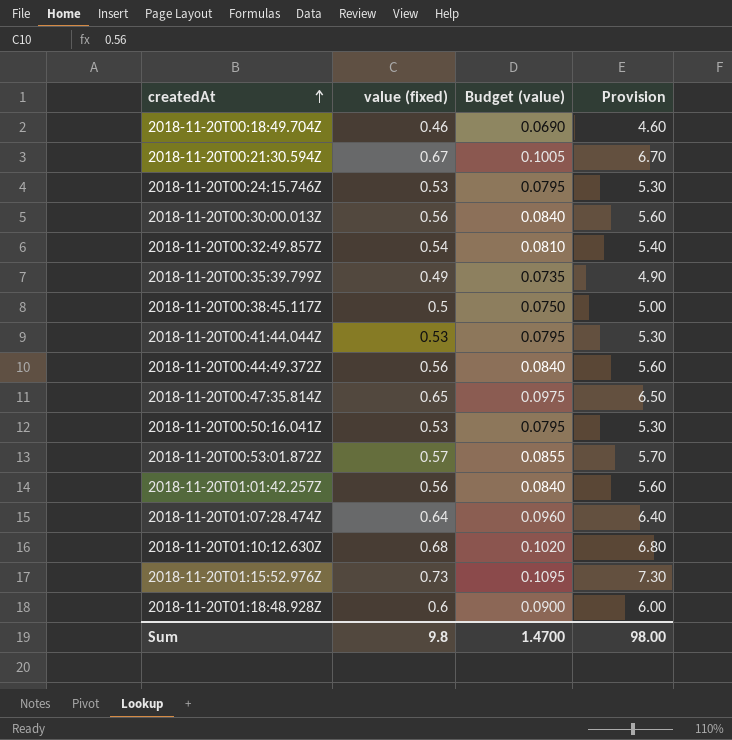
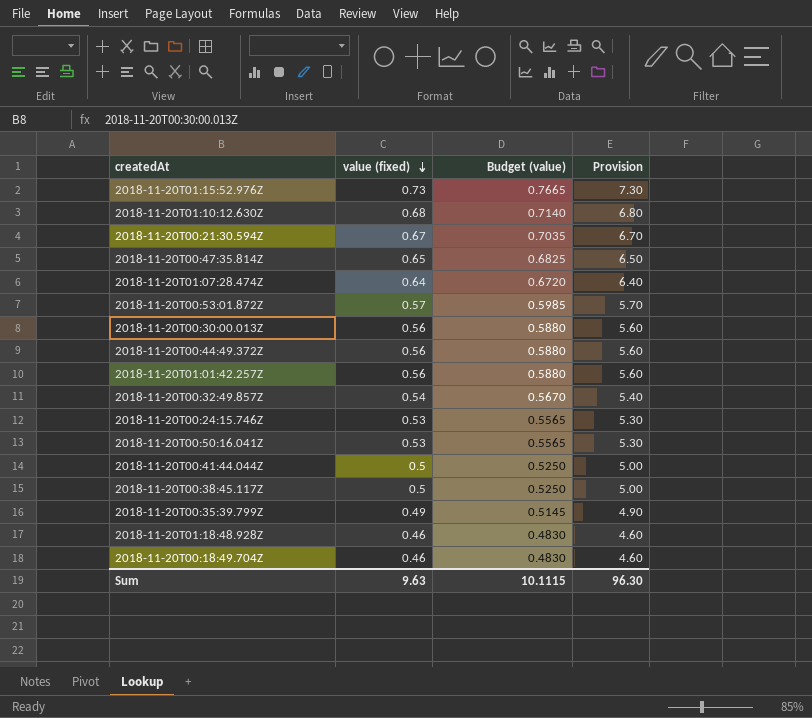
row order: createdAt ascending -> value (fixed) descending
column Budget (value) | formula: [value (fixed)] * 0.15 -> [value (fixed)] * 1.05
2018-11-20T00:41:44.044Z | value (fixed): 0.53 -> 0.5
2018-11-20T00:41:44.044Z | Provision: 5.30 -> 5.00
2018-11-20T01:18:48.928Z | value (fixed): 0.6 -> 0.46
2018-11-20T01:18:48.928Z | Provision: 6.00 -> 4.60
Sum | value (fixed): 9.8 -> 9.63
Sum | Budget (value): 1.4700 -> 10.1115
Sum | Provision: 98.00 -> 96.30

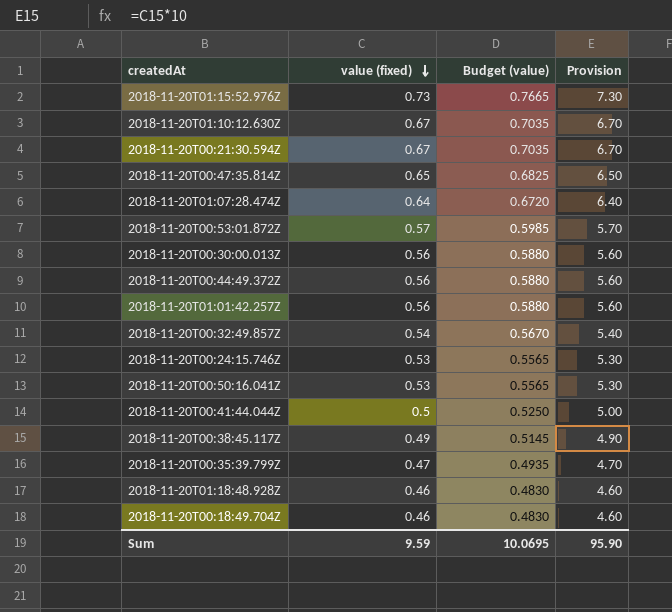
2018-11-20T01:10:12.630Z | value (fixed): 0.68 -> 0.67
2018-11-20T01:10:12.630Z | Budget (value): 0.7140 -> 0.7035
2018-11-20T01:10:12.630Z | Provision: 6.80 -> 6.70
2018-11-20T00:38:45.117Z | value (fixed): 0.5 -> 0.49
2018-11-20T00:38:45.117Z | Budget (value): 0.5250 -> 0.5145
2018-11-20T00:38:45.117Z | Provision: 5.00 -> 4.90
2018-11-20T00:35:39.799Z | value (fixed): 0.49 -> 0.47
2018-11-20T00:35:39.799Z | Budget (value): 0.5145 -> 0.4935
2018-11-20T00:35:39.799Z | Provision: 4.90 -> 4.70
Sum | value (fixed): 9.63 -> 9.59
Sum | Budget (value): 10.1115 -> 10.0695
Sum | Provision: 96.30 -> 95.90

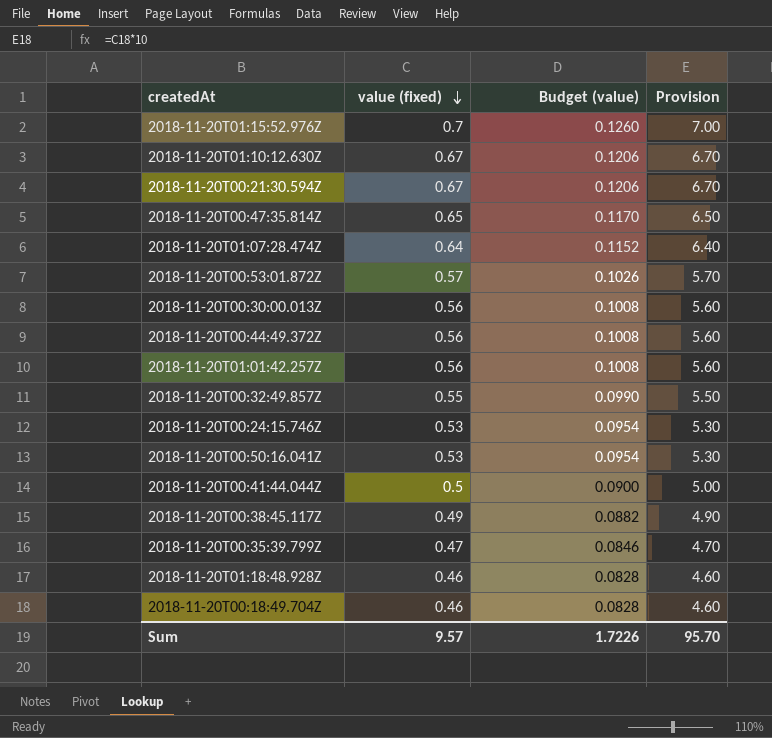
column Budget (value) | formula: [value (fixed)] * 1.05 -> [value (fixed)] * 0.18
2018-11-20T01:15:52.976Z | value (fixed): 0.73 -> 0.7
2018-11-20T01:15:52.976Z | Provision: 7.30 -> 7.00
2018-11-20T00:32:49.857Z | value (fixed): 0.54 -> 0.55
2018-11-20T00:32:49.857Z | Provision: 5.40 -> 5.50
Sum | value (fixed): 9.59 -> 9.57
Sum | Budget (value): 10.0695 -> 1.7226
Sum | Provision: 95.90 -> 95.70

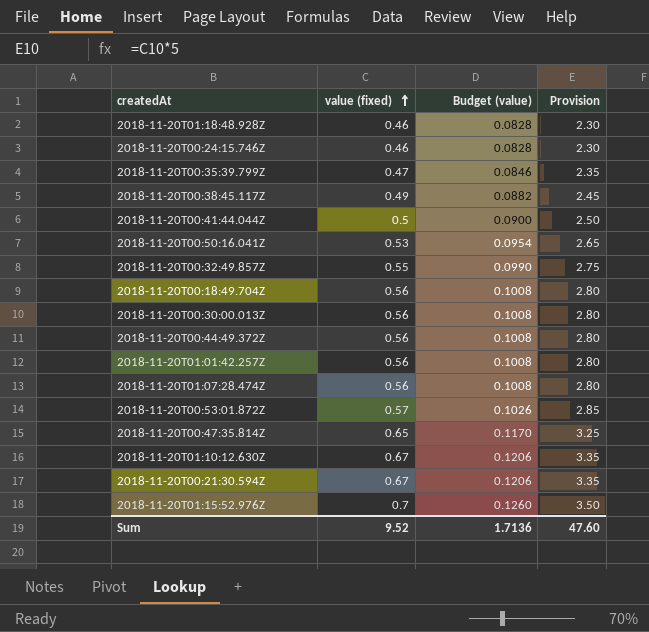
row order: value (fixed) descending -> value (fixed) ascending
column Provision | formula: [value (fixed)] * 10 -> [value (fixed)] * 5
2018-11-20T00:24:15.746Z | value (fixed): 0.53 -> 0.46
2018-11-20T00:24:15.746Z | Budget (value): 0.0954 -> 0.0828
2018-11-20T00:18:49.704Z | value (fixed): 0.46 -> 0.56
2018-11-20T00:18:49.704Z | Budget (value): 0.0828 -> 0.1008
2018-11-20T01:07:28.474Z | value (fixed): 0.64 -> 0.56
2018-11-20T01:07:28.474Z | Budget (value): 0.1152 -> 0.1008
Sum | value (fixed): 9.57 -> 9.52
Sum | Budget (value): 1.7226 -> 1.7136
Sum | Provision: 95.70 -> 47.60

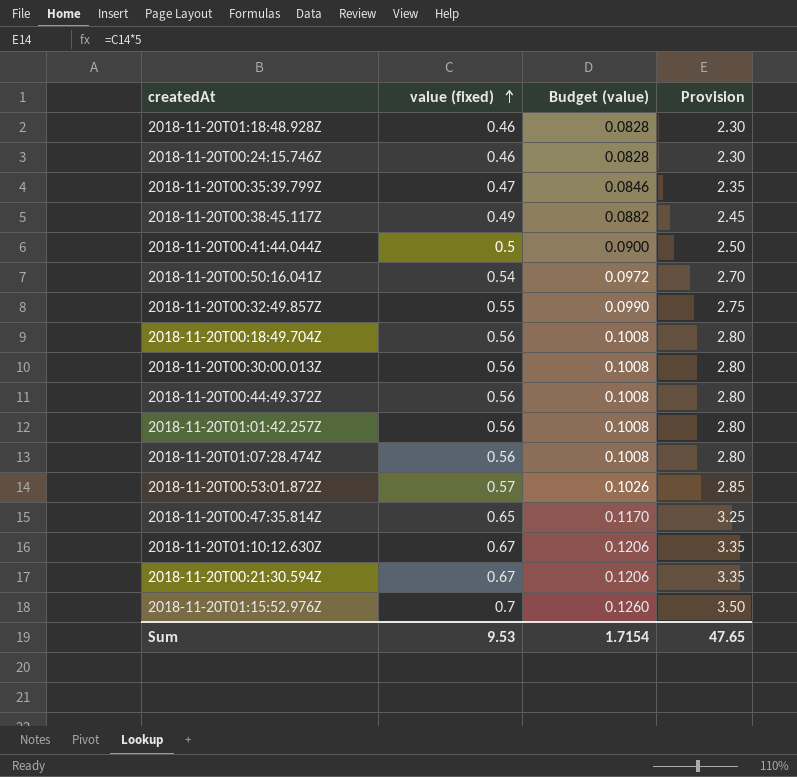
2018-11-20T00:50:16.041Z | value (fixed): 0.53 -> 0.54
2018-11-20T00:50:16.041Z | Budget (value): 0.0954 -> 0.0972
2018-11-20T00:50:16.041Z | Provision: 2.65 -> 2.70
Sum | value (fixed): 9.52 -> 9.53
Sum | Budget (value): 1.7136 -> 1.7154
Sum | Provision: 47.60 -> 47.65

